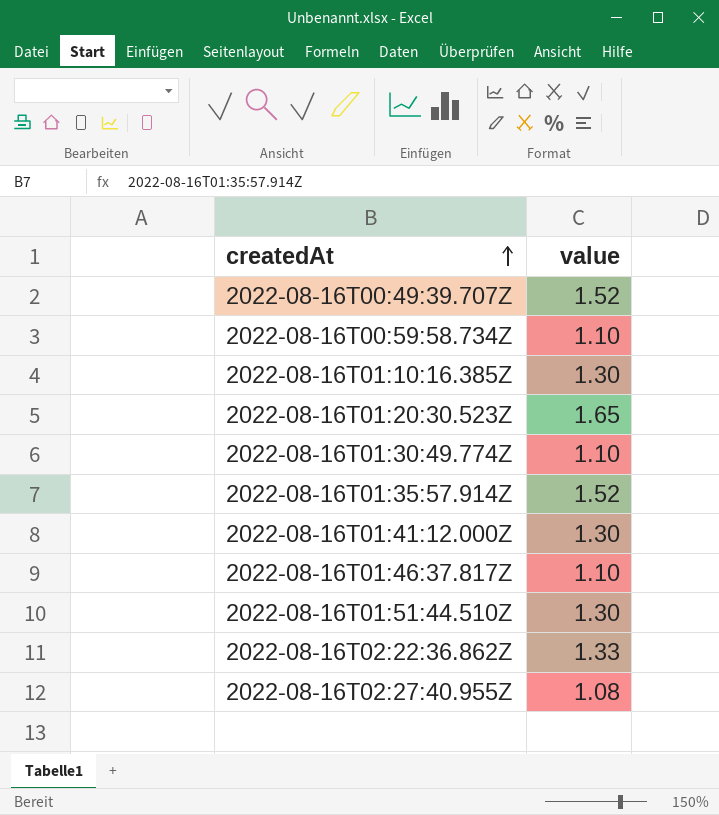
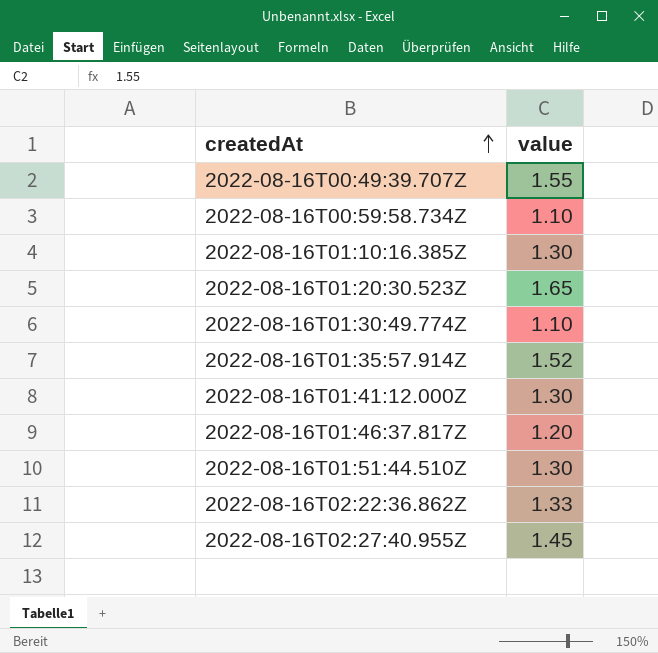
2022-08-16T00:49:39.707Z | value: 1.52 -> 1.55
2022-08-16T01:46:37.817Z | value: 1.10 -> 1.20
2022-08-16T02:27:40.955Z | value: 1.08 -> 1.45

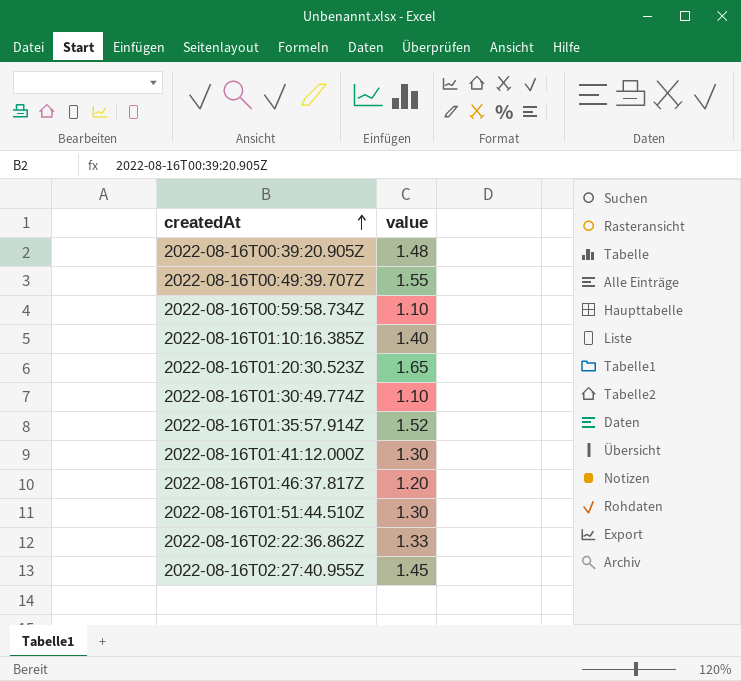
row 2022-08-16T00:39:20.905Z: none -> 1.48
2022-08-16T01:10:16.385Z | value: 1.30 -> 1.40

